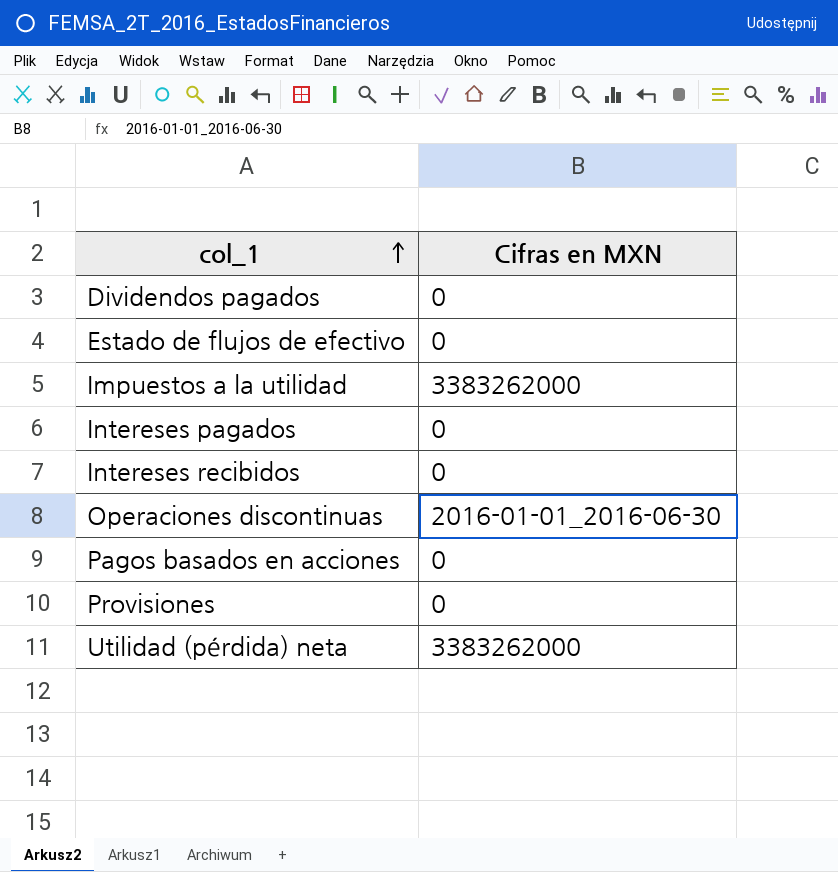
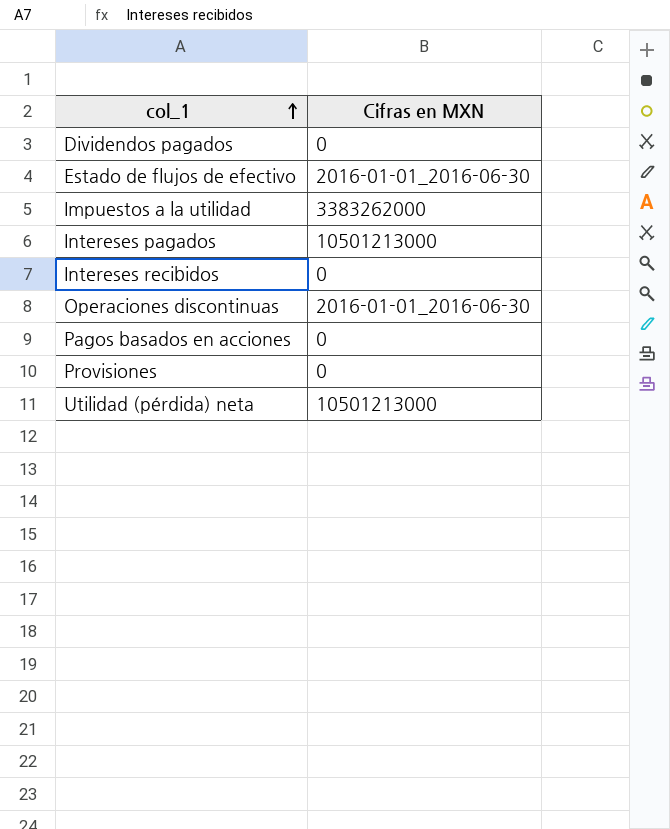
Estado de flujos de efectivo | Cifras en MXN: 0 -> 2016-01-01_2016-06-30
Intereses pagados | Cifras en MXN: 0 -> 10501213000
Utilidad (pérdida) neta | Cifras en MXN: 3383262000 -> 10501213000

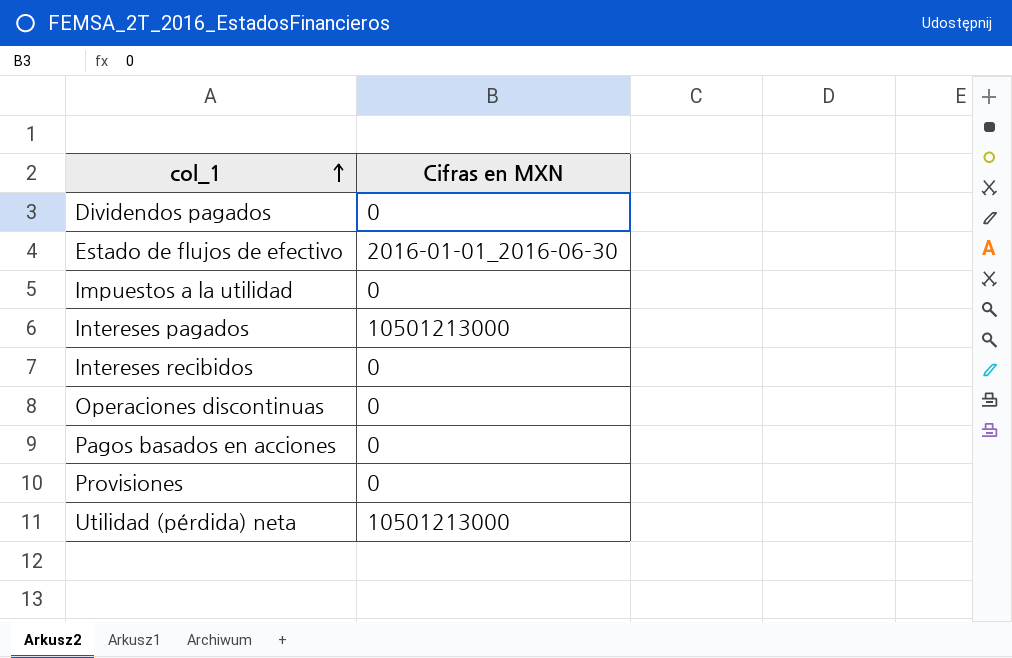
Impuestos a la utilidad | Cifras en MXN: 3383262000 -> 0
Operaciones discontinuas | Cifras en MXN: 2016-01-01_2016-06-30 -> 0

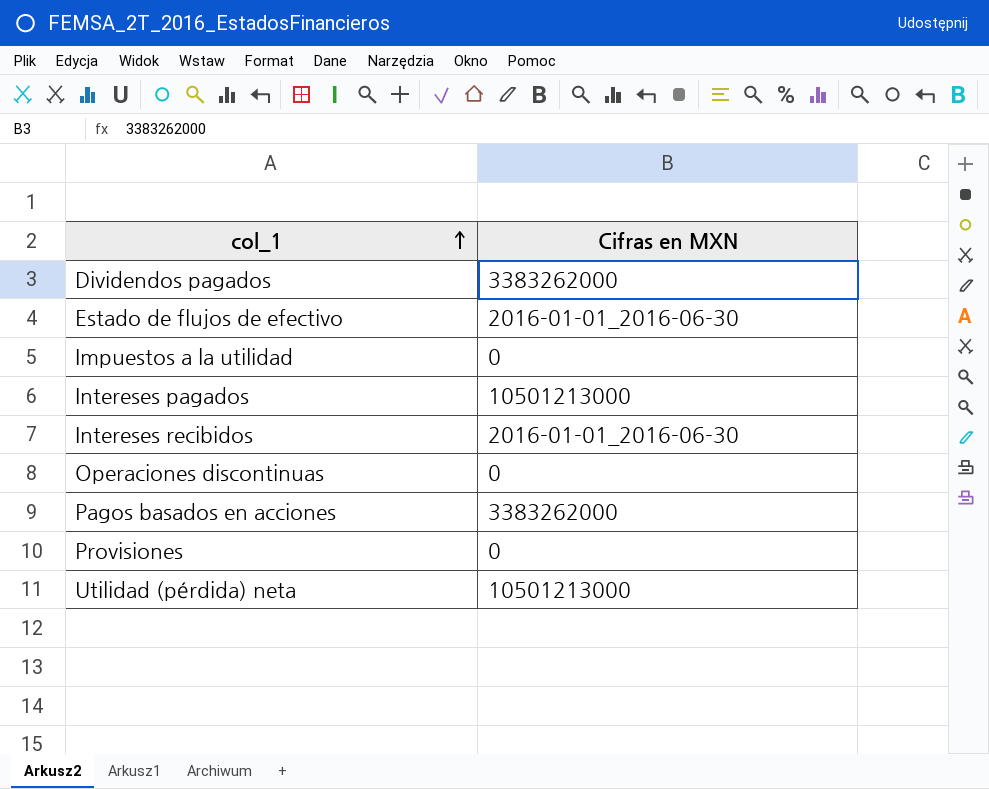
Dividendos pagados | Cifras en MXN: 0 -> 3383262000
Intereses recibidos | Cifras en MXN: 0 -> 2016-01-01_2016-06-30
Pagos basados en acciones | Cifras en MXN: 0 -> 3383262000

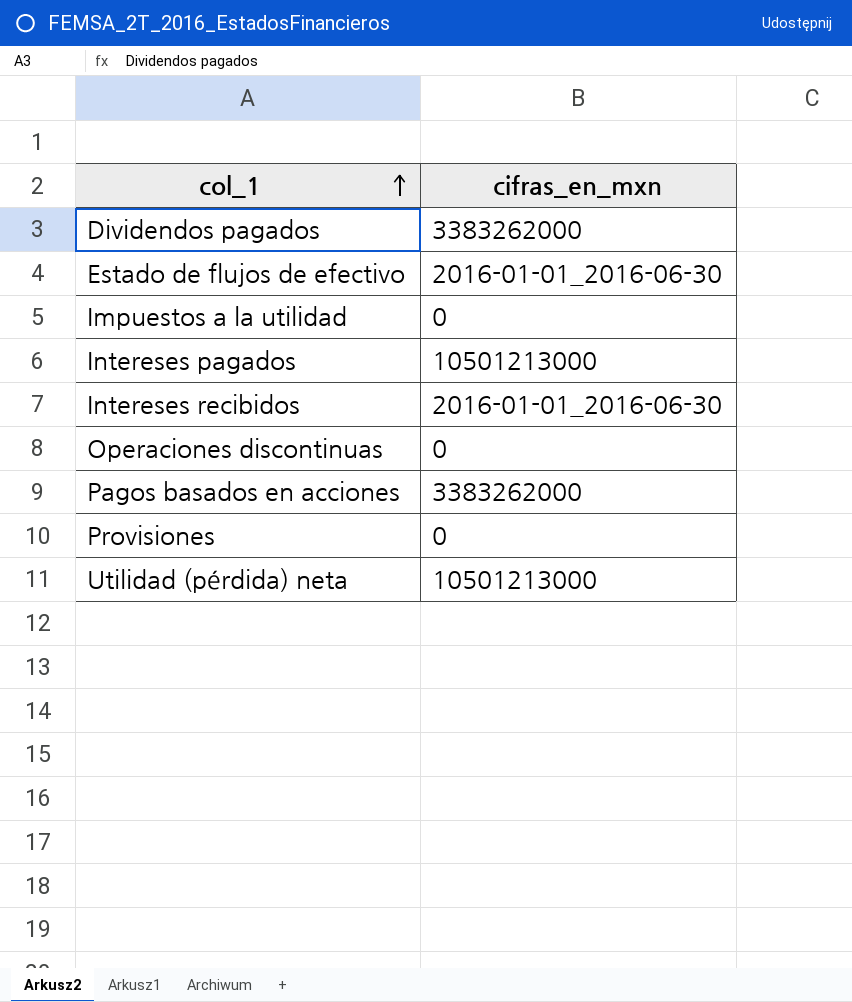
column name: Cifras en MXN -> cifras_en_mxn

